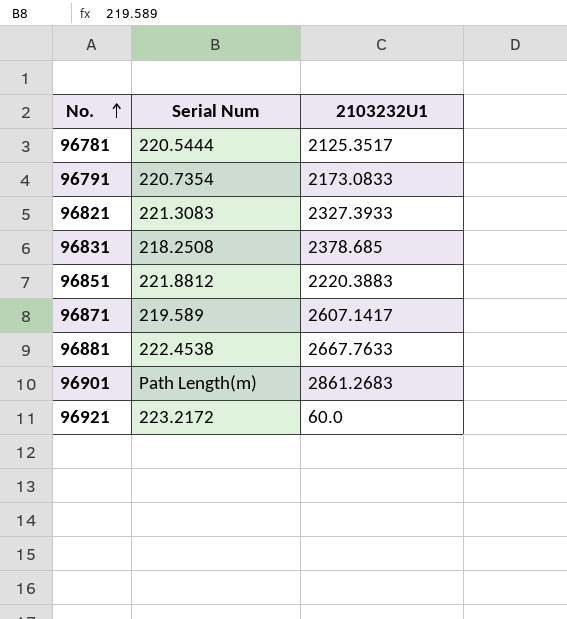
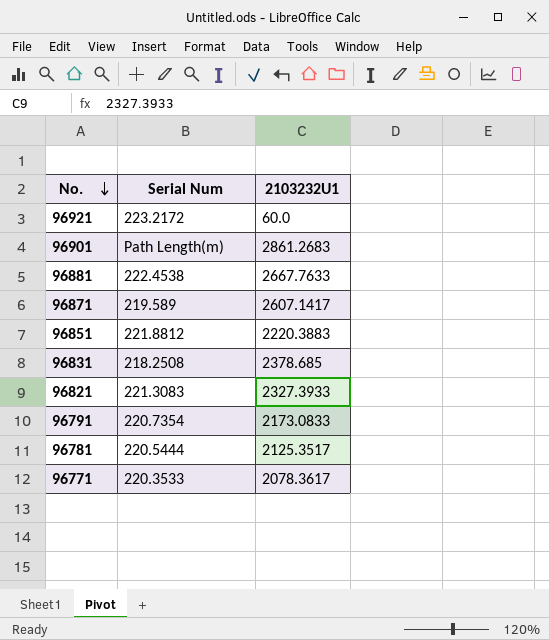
row order: No. ascending -> No. descending
row 96771: none -> 220.3533 | 2078.3617

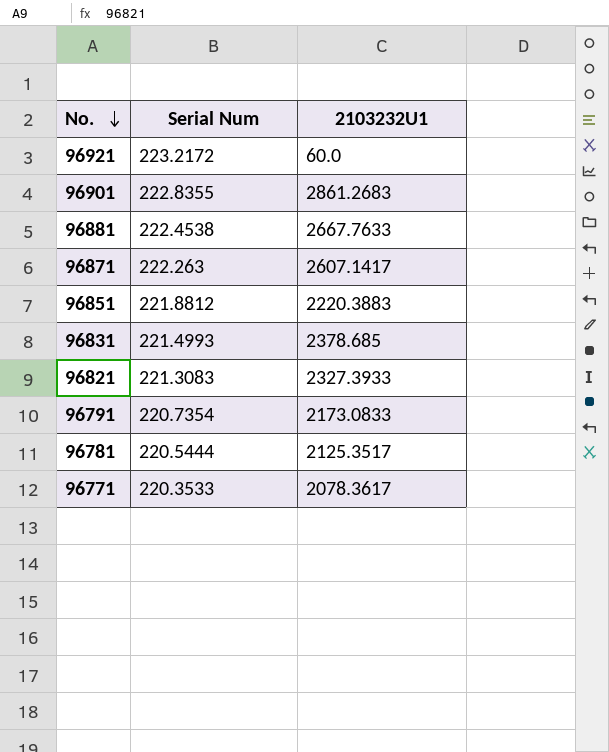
96901 | Serial Num: Path Length(m) -> 222.8355
96871 | Serial Num: 219.589 -> 222.263
96831 | Serial Num: 218.2508 -> 221.4993

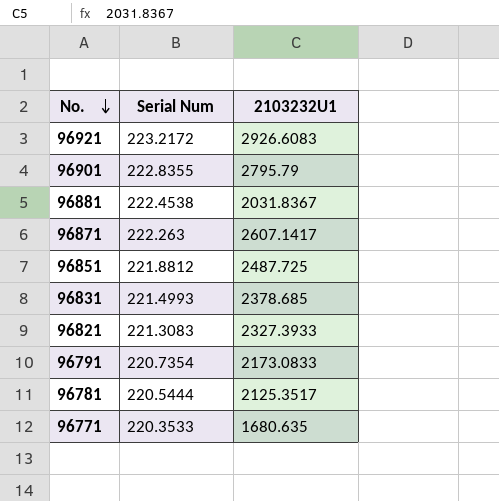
96921 | 2103232U1: 60.0 -> 2926.6083
96901 | 2103232U1: 2861.2683 -> 2795.79
96881 | 2103232U1: 2667.7633 -> 2031.8367
96851 | 2103232U1: 2220.3883 -> 2487.725
96771 | 2103232U1: 2078.3617 -> 1680.635

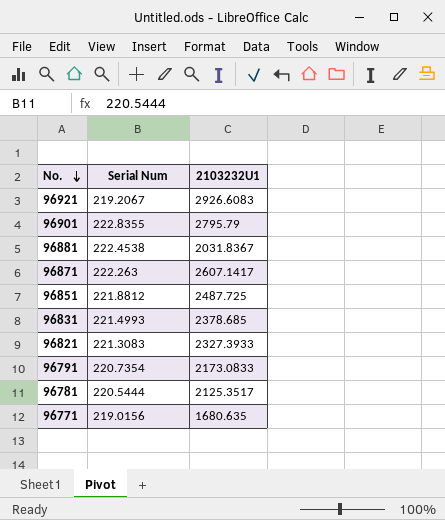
96921 | Serial Num: 223.2172 -> 219.2067
96771 | Serial Num: 220.3533 -> 219.0156

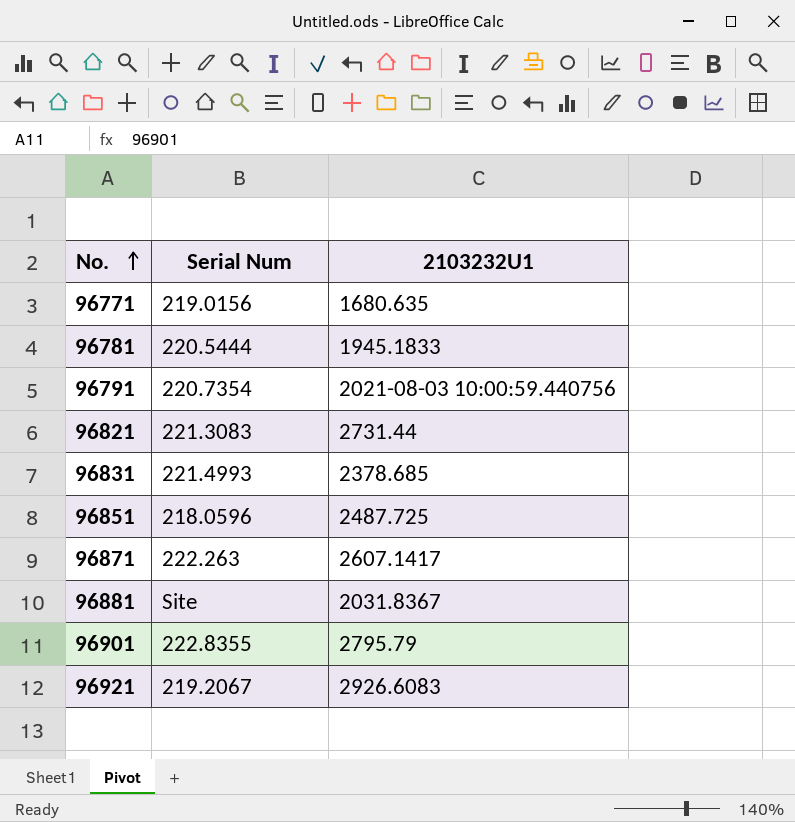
row order: No. descending -> No. ascending
96781 | 2103232U1: 2125.3517 -> 1945.1833
96791 | 2103232U1: 2173.0833 -> 2021-08-03 10:00:59.440756
96821 | 2103232U1: 2327.3933 -> 2731.44
96851 | Serial Num: 221.8812 -> 218.0596
96881 | Serial Num: 222.4538 -> Site

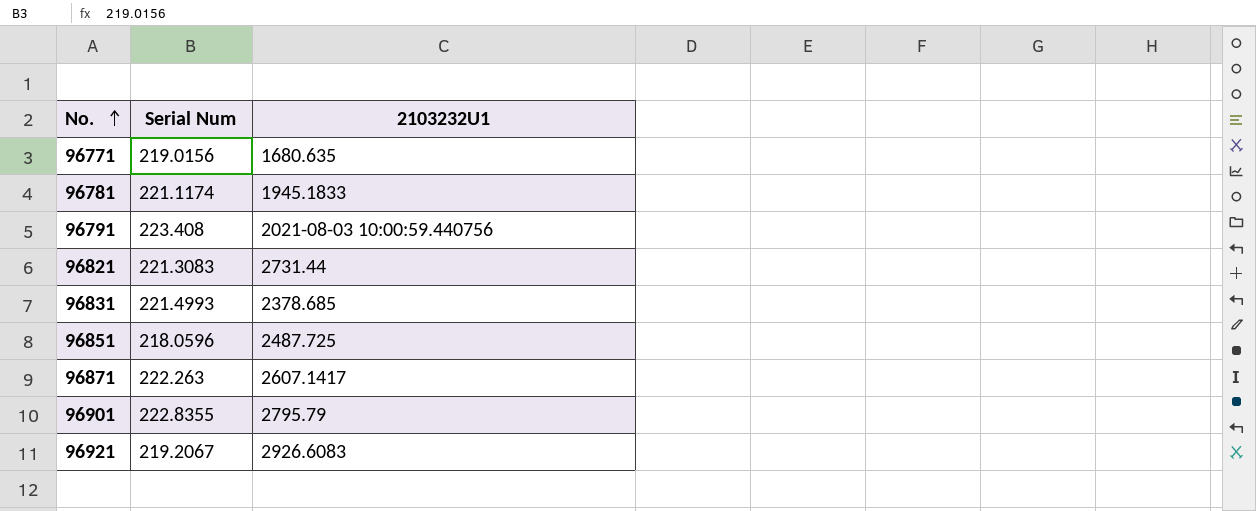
row 96881: Site | 2031.8367 -> none
96781 | Serial Num: 220.5444 -> 221.1174
96791 | Serial Num: 220.7354 -> 223.408

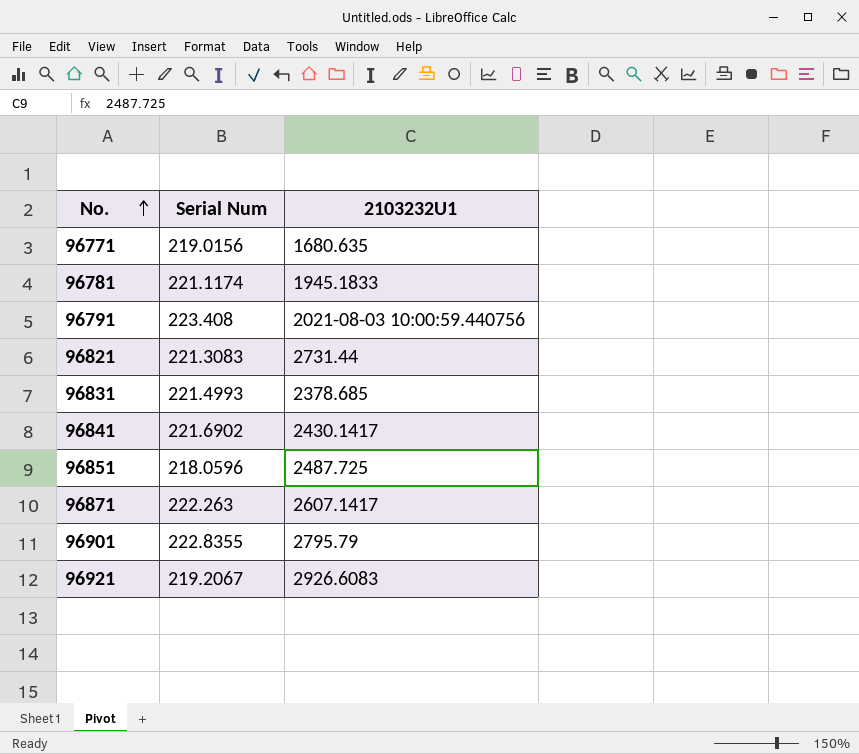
row 96841: none -> 221.6902 | 2430.1417

